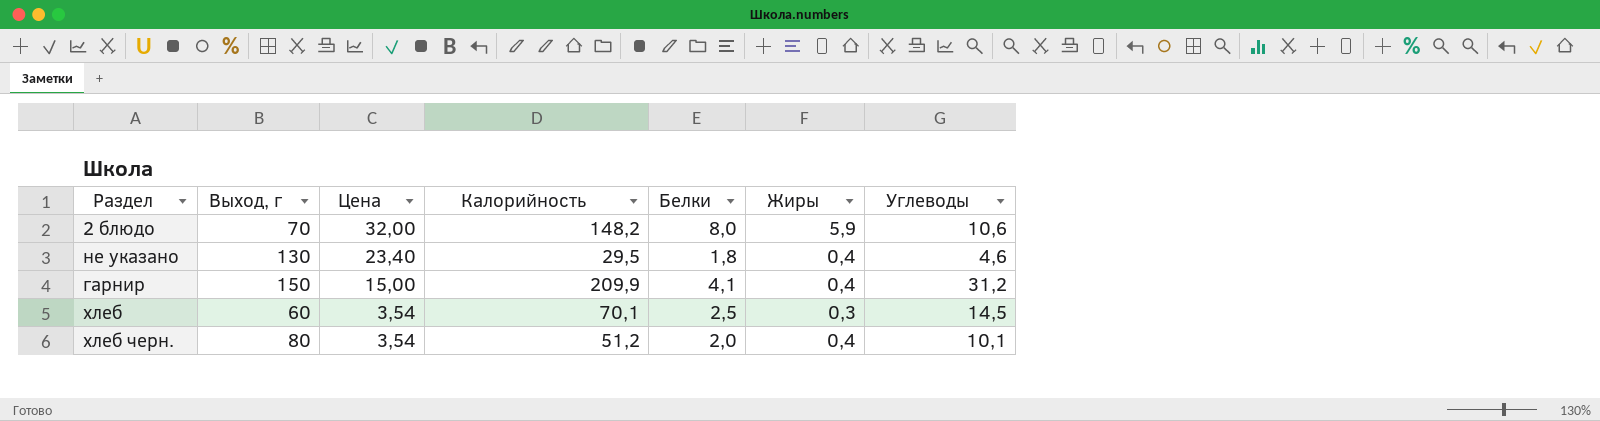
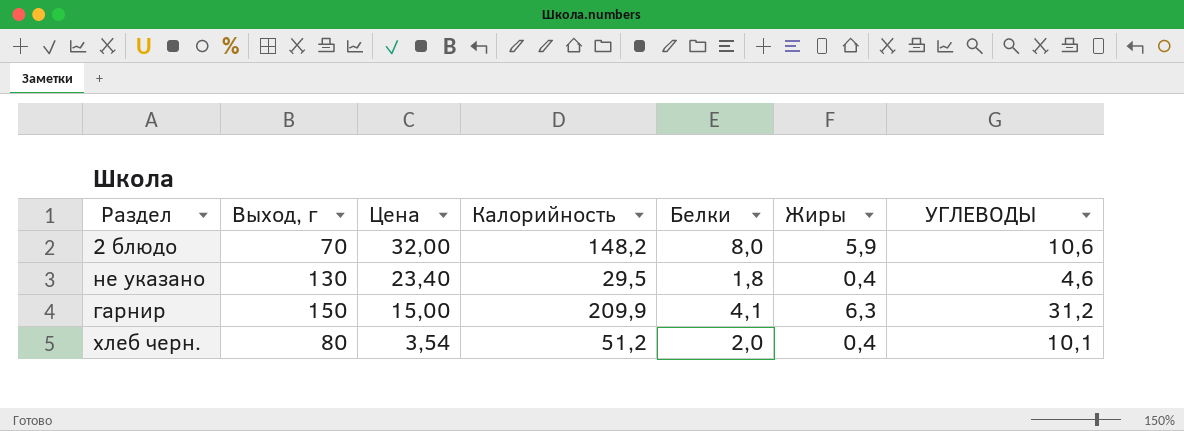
column name: Углеводы -> УГЛЕВОДЫ
row хлеб: 60 | 3,54 | 70,1 | 2,5 | 0,3 | 14,5 -> none
гарнир | Жиры: 0,4 -> 6,3

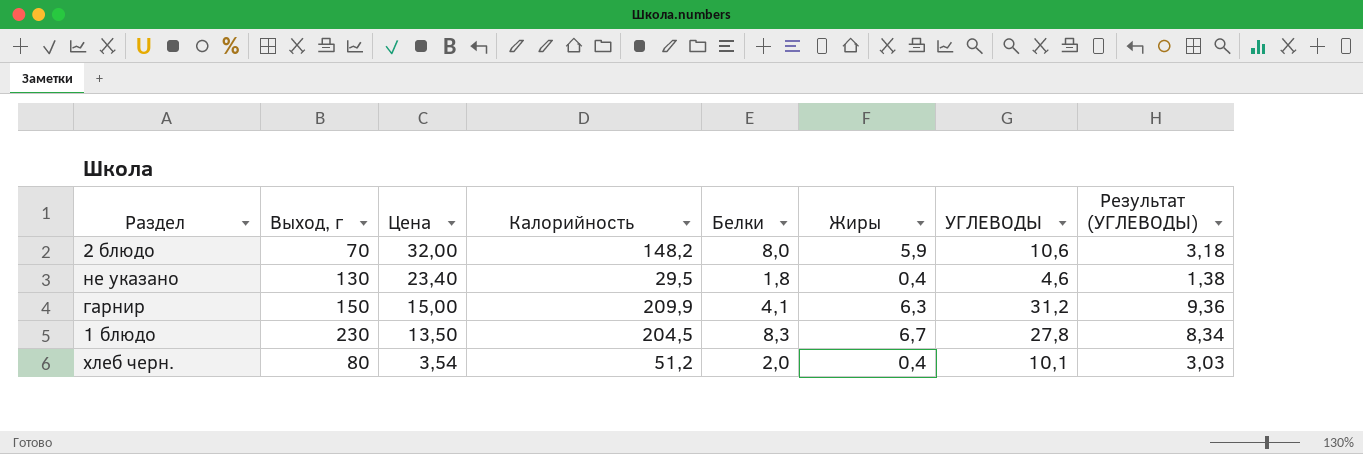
column Результат (УГЛЕВОДЫ) | formula: none -> [УГЛЕВОДЫ] * 0,3
row 1 блюдо: none -> 230 | 13,50 | 204,5 | 8,3 | 6,7 | 27,8 | 8,34

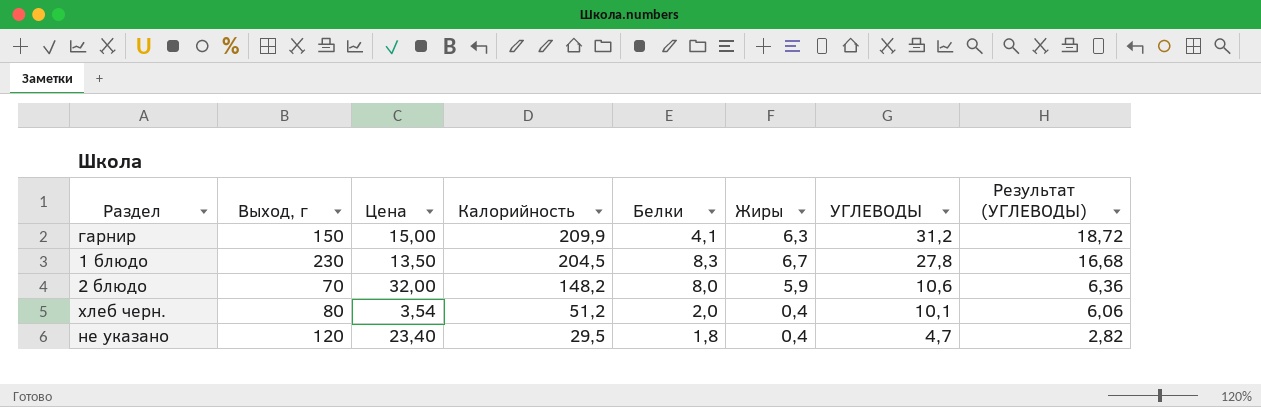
row order: Цена descending -> Калорийность descending
column Результат (УГЛЕВОДЫ) | formula: [УГЛЕВОДЫ] * 0,3 -> [УГЛЕВОДЫ] * 0,6
не указано | Выход, г: 130 -> 120
не указано | УГЛЕВОДЫ: 4,6 -> 4,7

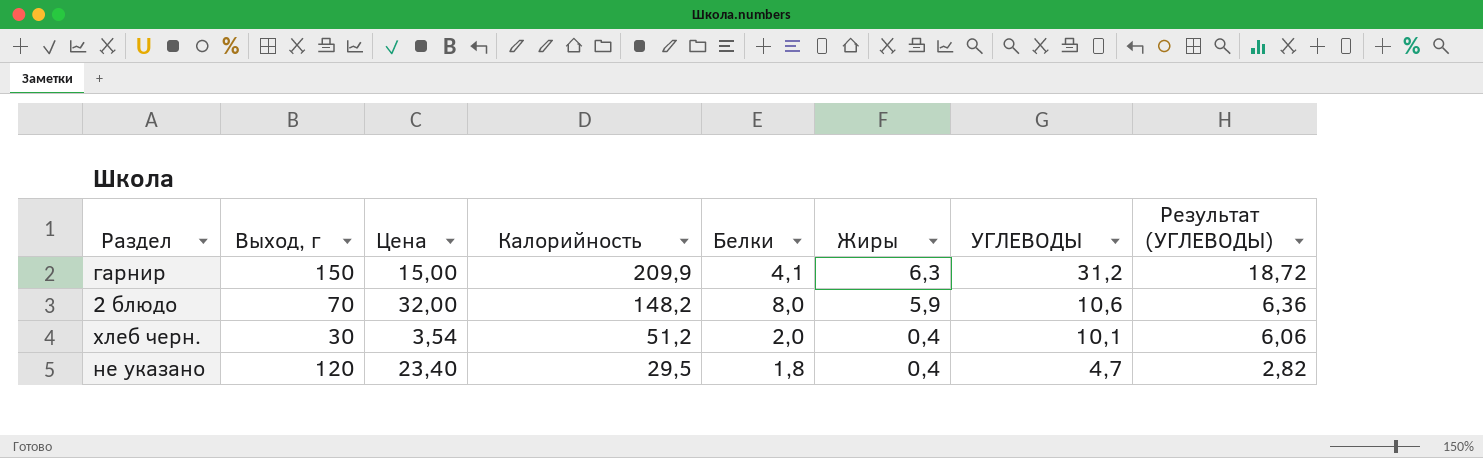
row 1 блюдо: 230 | 13,50 | 204,5 | 8,3 | 6,7 | 27,8 | 16,68 -> none
хлеб черн. | Выход, г: 80 -> 30

